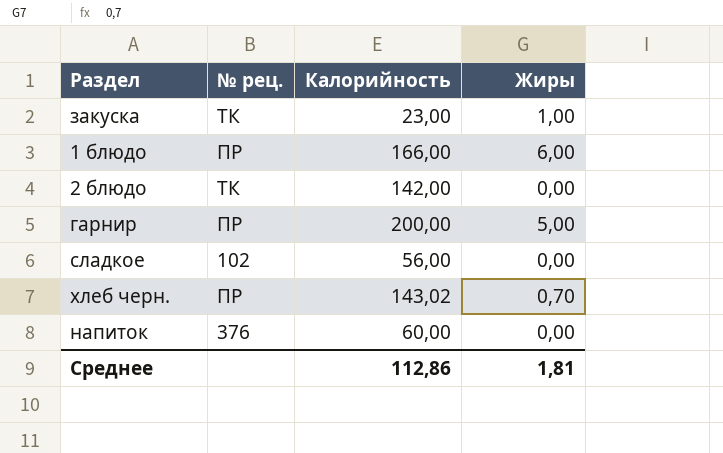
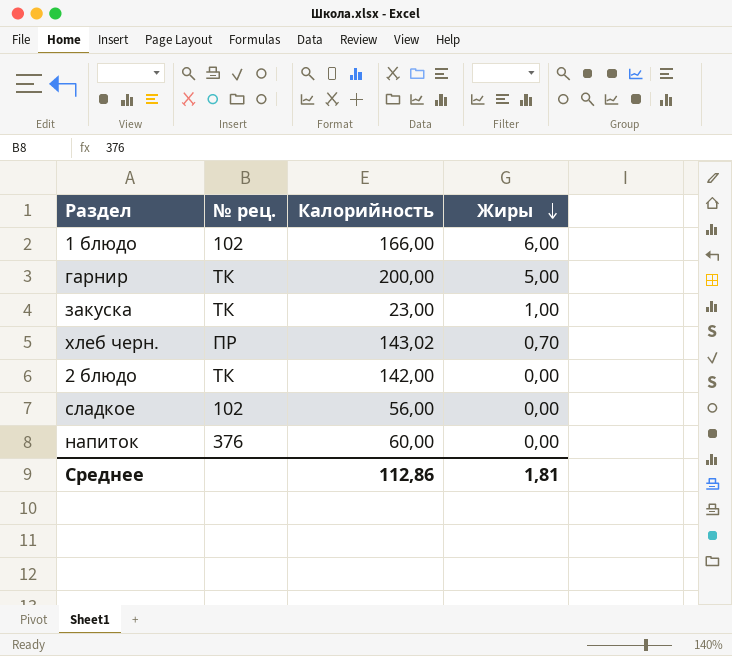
row order: none -> Жиры descending
1 блюдо | № рец.: ПР -> 102
гарнир | № рец.: ПР -> ТК

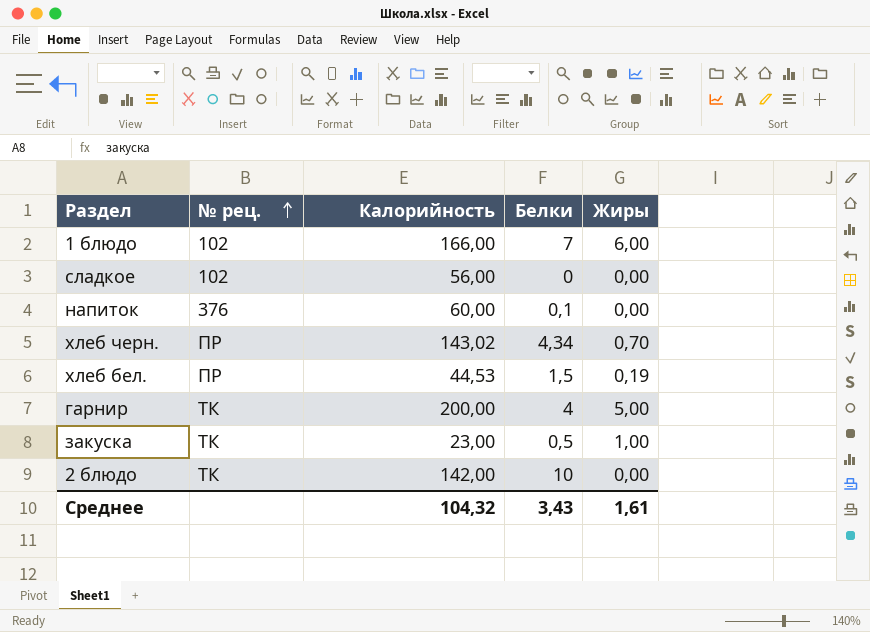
row order: Жиры descending -> № рец. ascending
column Белки | position: none -> 4
row хлеб бел.: none -> ПР | 44,53 | 1,5 | 0,19
Среднее | Калорийность: 112,86 -> 104,32
Среднее | Жиры: 1,81 -> 1,61

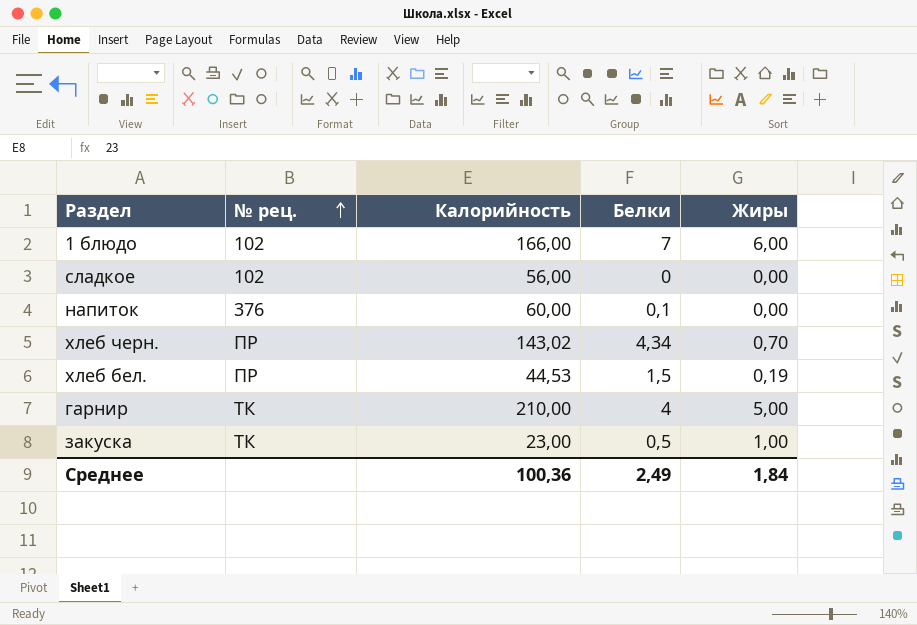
row 2 блюдо: ТК | 142,00 | 10 | 0,00 -> none
гарнир | Калорийность: 200,00 -> 210,00
Среднее | Калорийность: 104,32 -> 100,36
Среднее | Белки: 3,43 -> 2,49
Среднее | Жиры: 1,61 -> 1,84

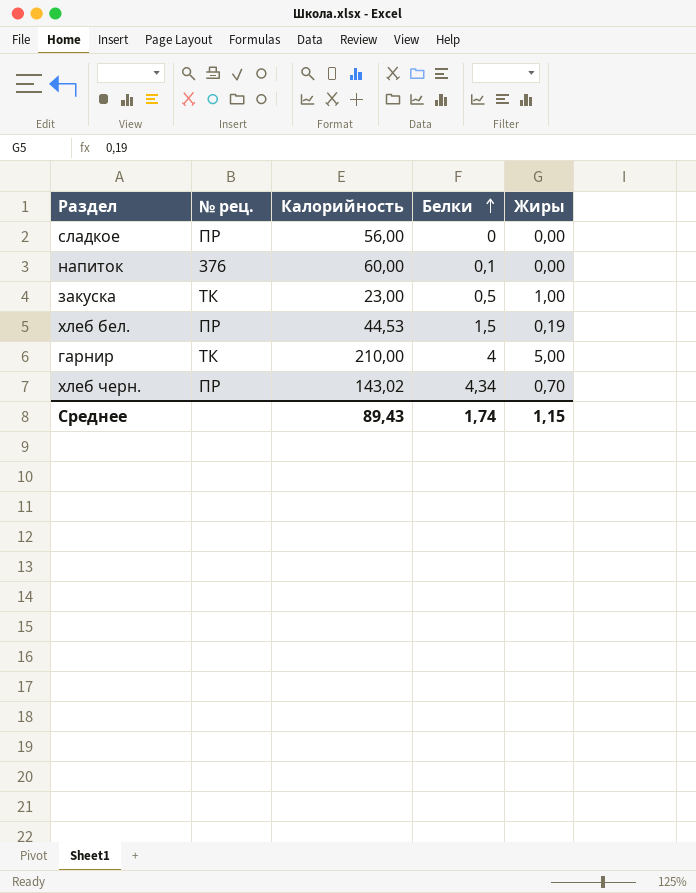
row order: № рец. ascending -> Белки ascending
row 1 блюдо: 102 | 166,00 | 7 | 6,00 -> none
сладкое | № рец.: 102 -> ПР
Среднее | Калорийность: 100,36 -> 89,43
Среднее | Белки: 2,49 -> 1,74
Среднее | Жиры: 1,84 -> 1,15

